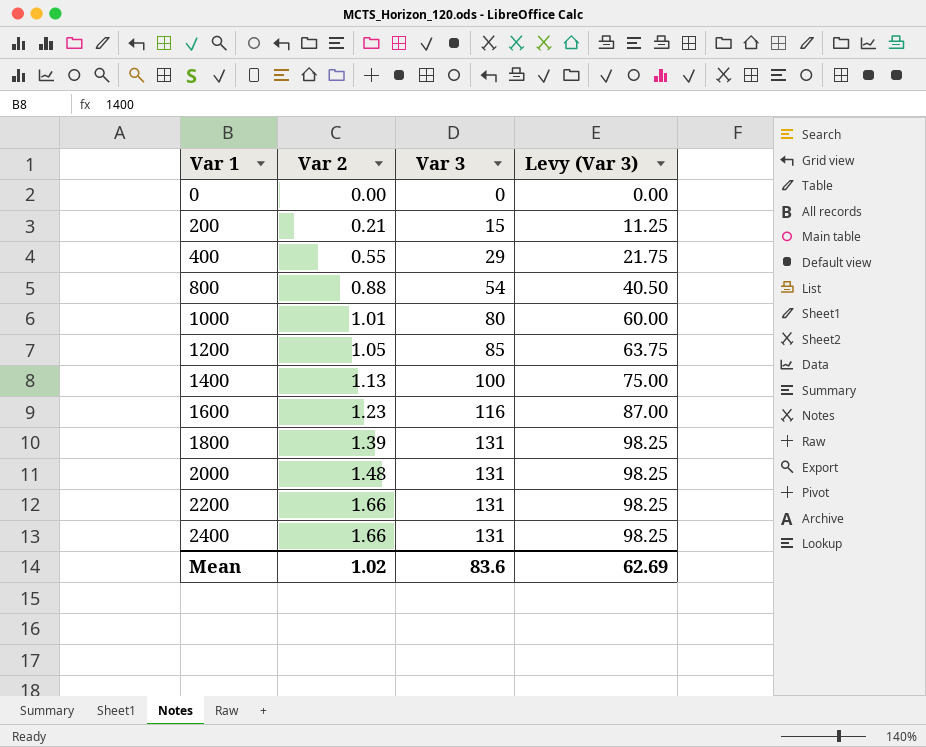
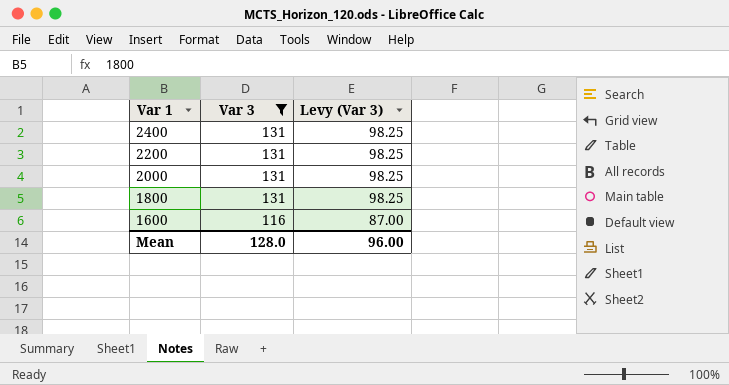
filter: none -> Var 3 >= 116
row order: Var 1 ascending -> Var 1 descending
column Var 2 | position: 2 -> none
Mean | Var 3: 83.6 -> 128.0
Mean | Levy (Var 3): 62.69 -> 96.00

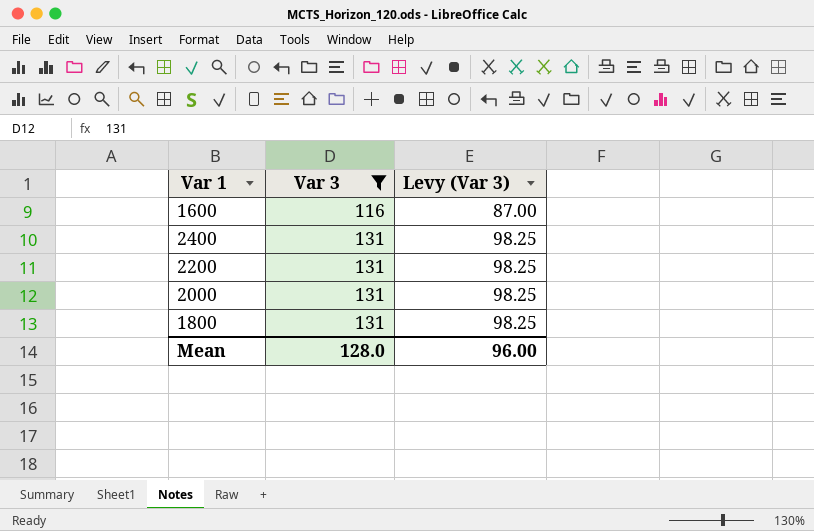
row order: Var 1 descending -> Var 3 ascending

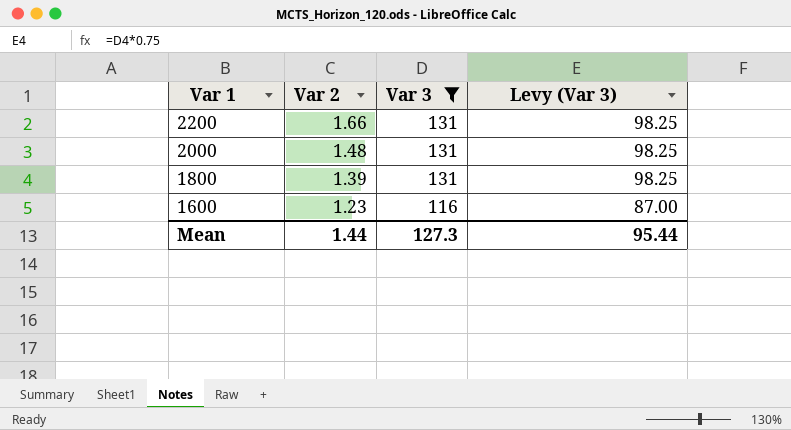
row order: Var 3 ascending -> Var 1 descending
column Var 2 | position: none -> 2
row 2400: 131 | 98.25 -> none
Mean | Var 3: 128.0 -> 127.3
Mean | Levy (Var 3): 96.00 -> 95.44

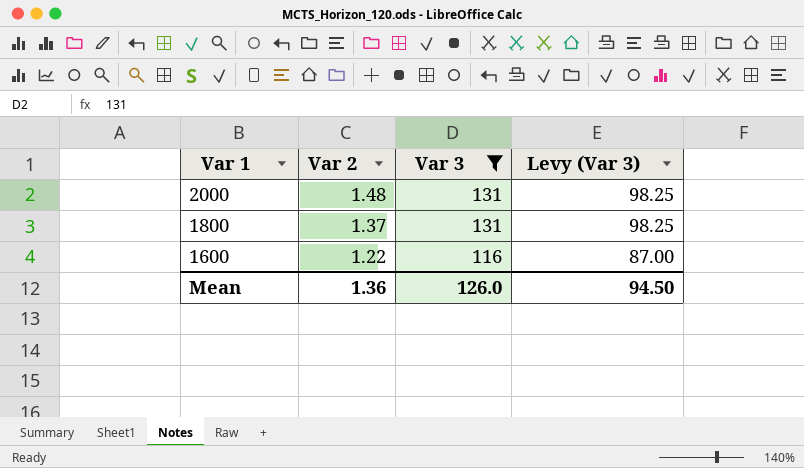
row 2200: 1.66 | 131 | 98.25 -> none
1800 | Var 2: 1.39 -> 1.37
1600 | Var 2: 1.23 -> 1.22
Mean | Var 2: 1.44 -> 1.36
Mean | Var 3: 127.3 -> 126.0
Mean | Levy (Var 3): 95.44 -> 94.50

